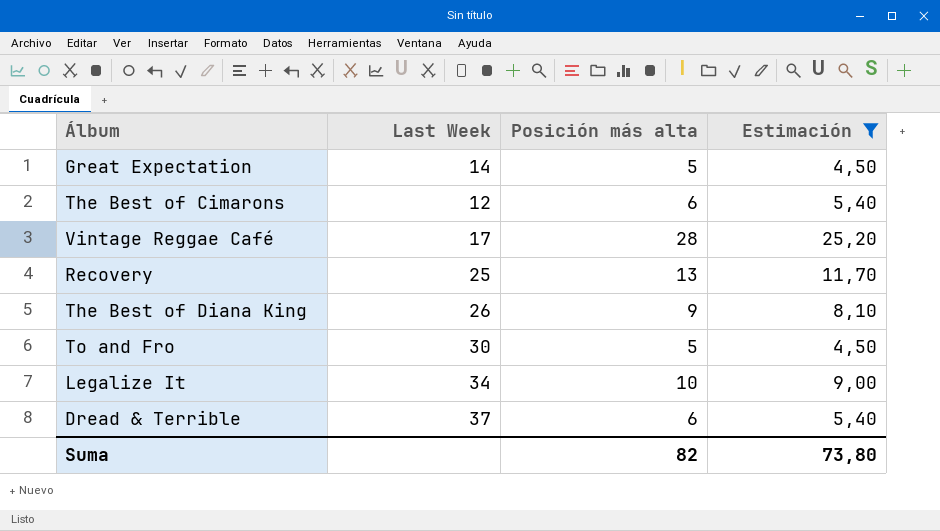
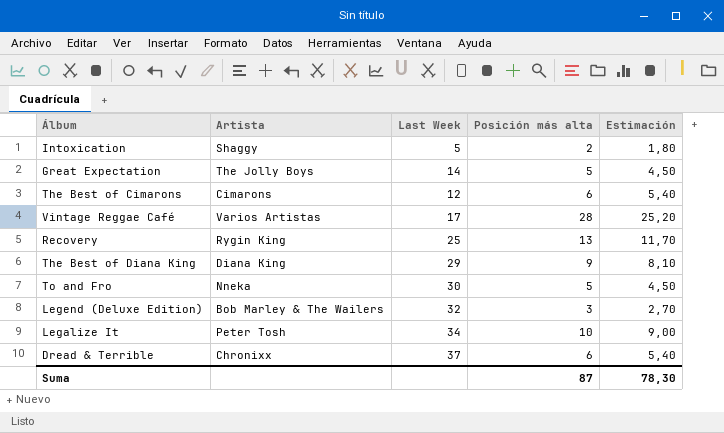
filter: Estimación >= 4,50 -> none
column Artista | position: none -> 2
The Best of Diana King | Last Week: 26 -> 29
Suma | Posición más alta: 82 -> 87
Suma | Estimación: 73,80 -> 78,30

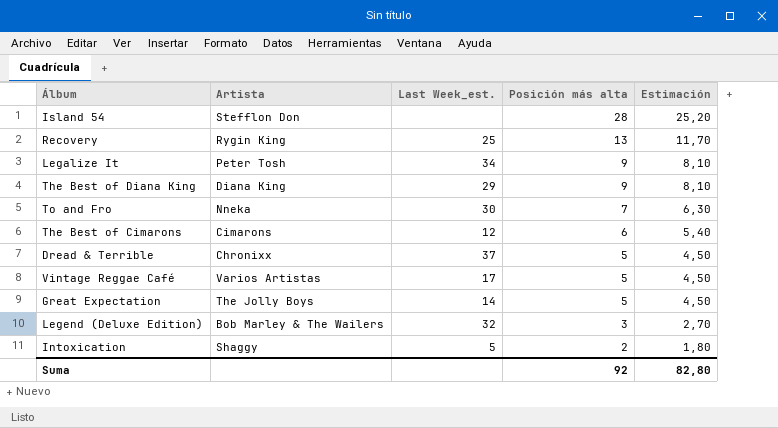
row order: none -> Posición más alta descending
column name: Last Week -> Last Week_est.
row Island 54: none -> Stefflon Don | none | 28 | 25,20
Legalize It | Posición más alta: 10 -> 9
Legalize It | Estimación: 9,00 -> 8,10
To and Fro | Posición más alta: 5 -> 7
To and Fro | Estimación: 4,50 -> 6,30
Dread & Terrible | Posición más alta: 6 -> 5
Dread & Terrible | Estimación: 5,40 -> 4,50
Vintage Reggae Café | Posición más alta: 28 -> 5
Vintage Reggae Café | Estimación: 25,20 -> 4,50
Suma | Posición más alta: 87 -> 92
Suma | Estimación: 78,30 -> 82,80

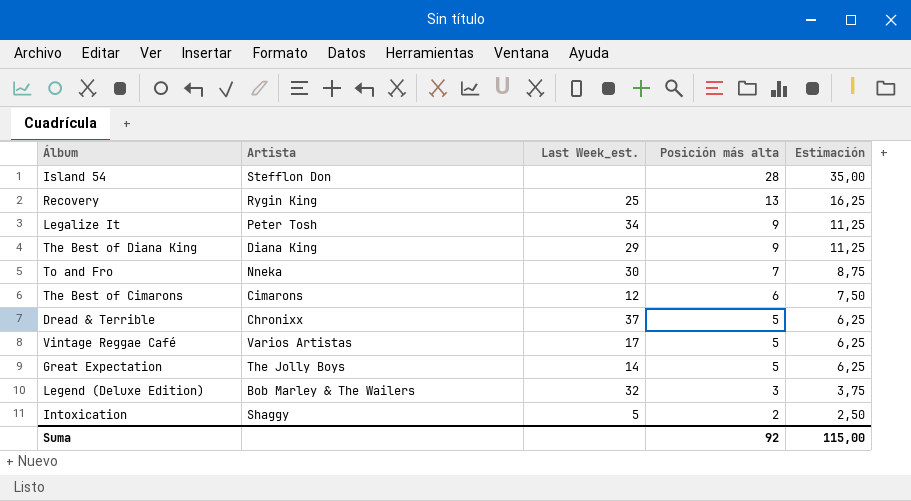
column Estimación | formula: [Posición más alta] * 0,9 -> [Posición más alta] * 1,25
Suma | Estimación: 82,80 -> 115,00

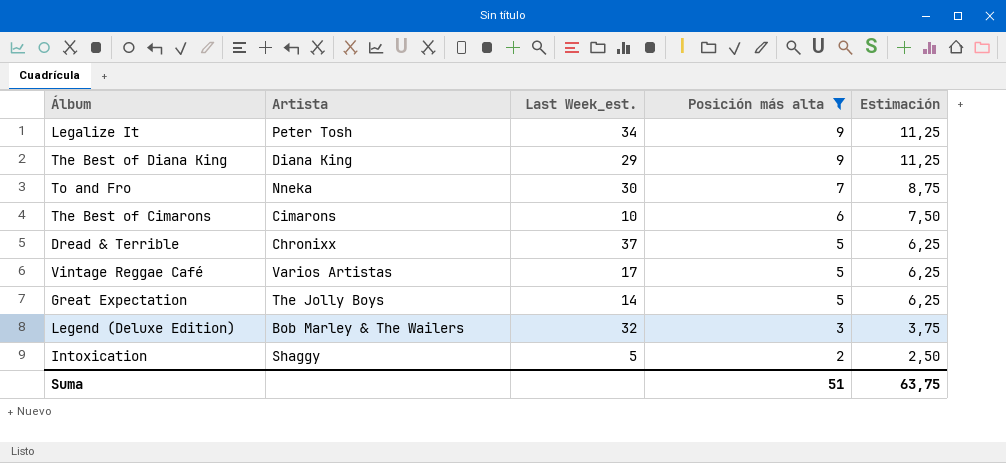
filter: none -> Posición más alta <= 9
The Best of Cimarons | Last Week_est.: 12 -> 10
Suma | Posición más alta: 92 -> 51
Suma | Estimación: 115,00 -> 63,75

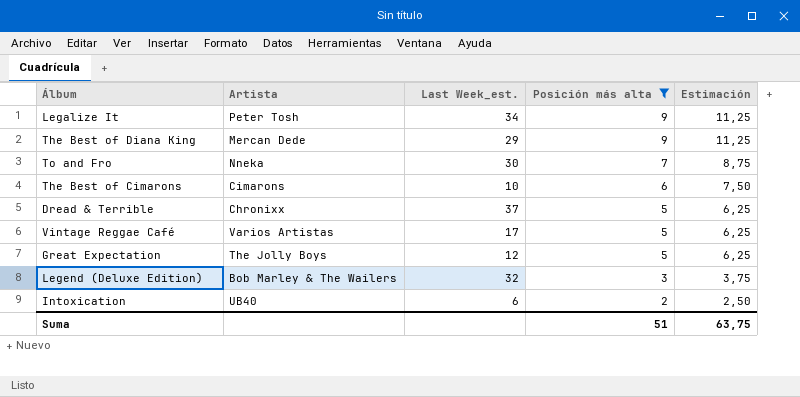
The Best of Diana King | Artista: Diana King -> Mercan Dede
Great Expectation | Last Week_est.: 14 -> 12
Intoxication | Artista: Shaggy -> UB40
Intoxication | Last Week_est.: 5 -> 6

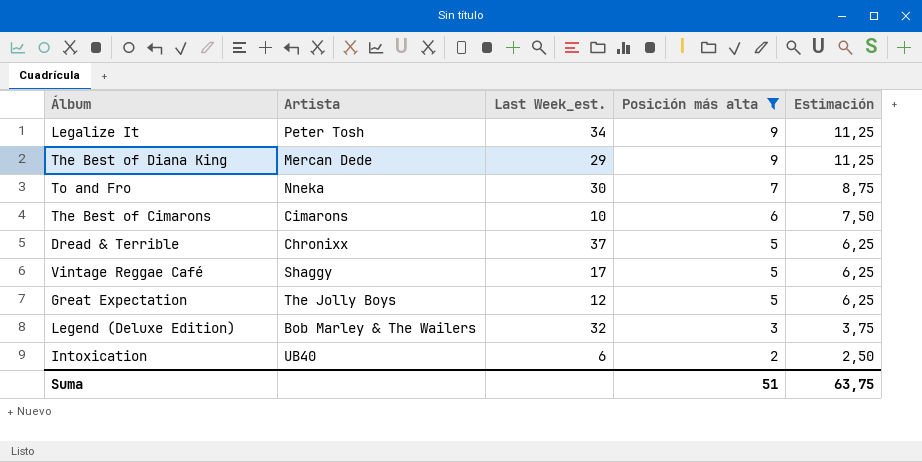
Vintage Reggae Café | Artista: Varios Artistas -> Shaggy

